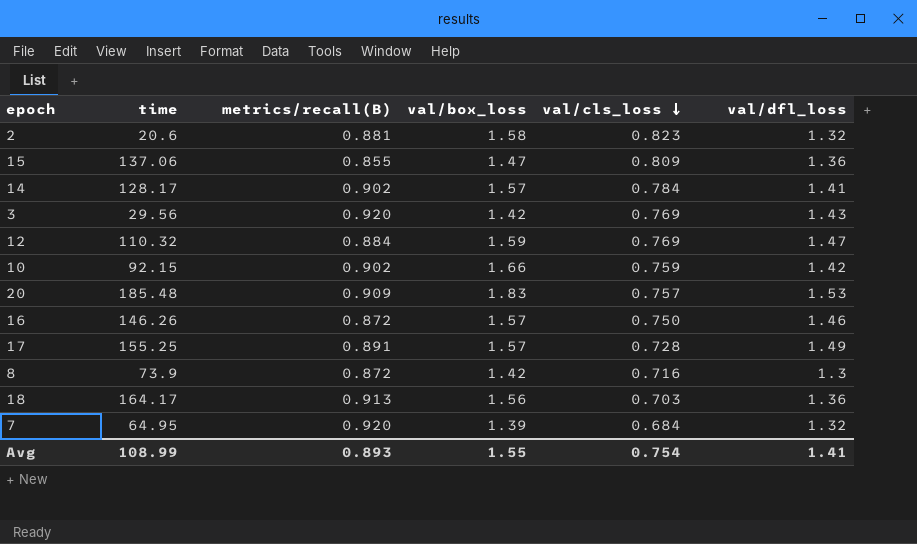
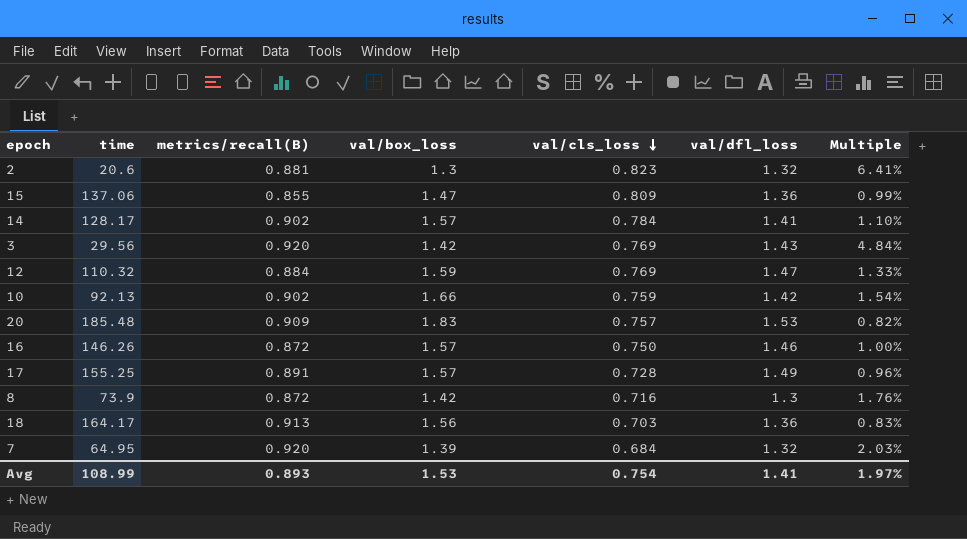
column Multiple | formula: none -> [val/dfl_loss] / [time]
2 | val/box_loss: 1.58 -> 1.3
10 | time: 92.15 -> 92.13
Avg | val/box_loss: 1.55 -> 1.53

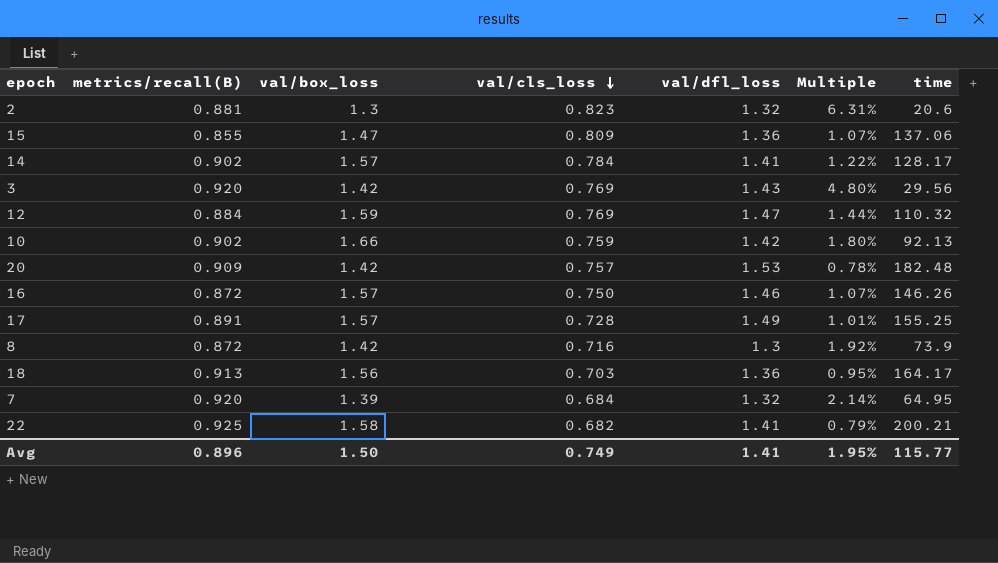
column Multiple | formula: [val/dfl_loss] / [time] -> [val/box_loss] / [time]
column time | position: 2 -> 7
20 | val/box_loss: 1.83 -> 1.42
20 | time: 185.48 -> 182.48
row 22: none -> 0.925 | 1.58 | 0.682 | 1.41 | 0.79% | 200.21
Avg | metrics/recall(B): 0.893 -> 0.896
Avg | val/box_loss: 1.53 -> 1.50
Avg | val/cls_loss: 0.754 -> 0.749
Avg | Multiple: 1.97% -> 1.95%
Avg | time: 108.99 -> 115.77

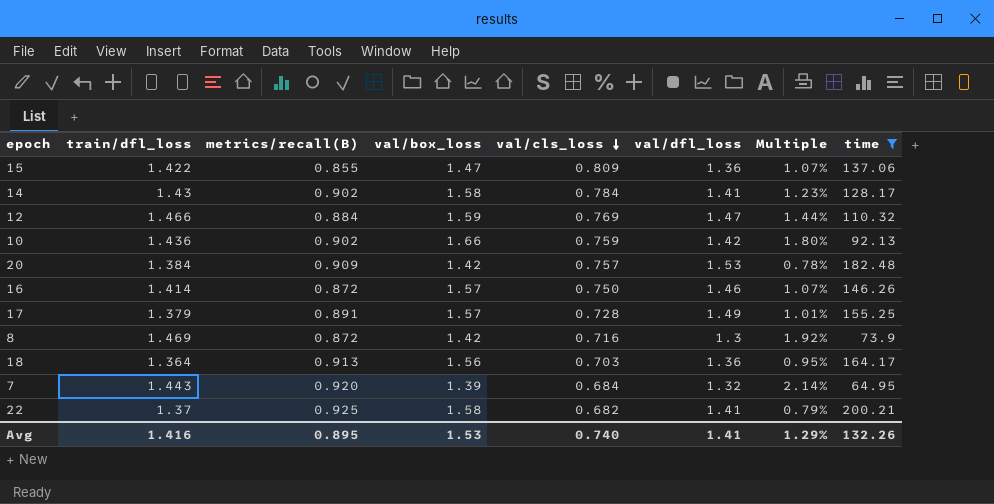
filter: none -> time >= 64.95
column train/dfl_loss | position: none -> 2
14 | val/box_loss: 1.57 -> 1.58
14 | Multiple: 1.22% -> 1.23%
Avg | metrics/recall(B): 0.896 -> 0.895
Avg | val/box_loss: 1.50 -> 1.53
Avg | val/cls_loss: 0.749 -> 0.740
Avg | Multiple: 1.95% -> 1.29%
Avg | time: 115.77 -> 132.26

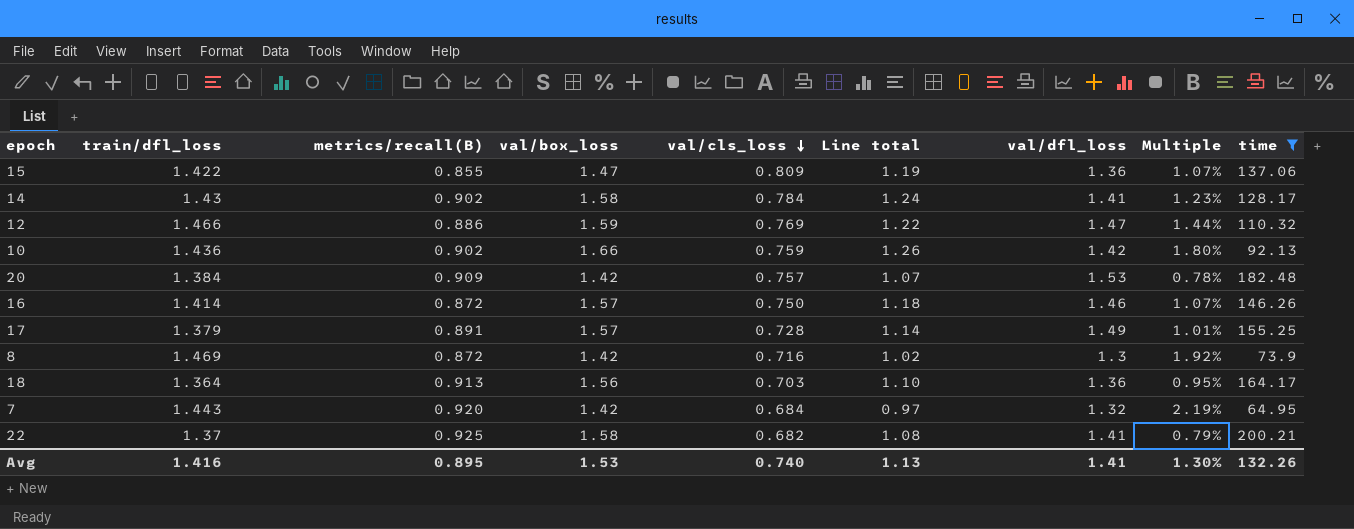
column Line total | formula: none -> [val/box_loss] * [val/cls_loss]
12 | metrics/recall(B): 0.884 -> 0.886
7 | val/box_loss: 1.39 -> 1.42
7 | Multiple: 2.14% -> 2.19%
Avg | Multiple: 1.29% -> 1.30%

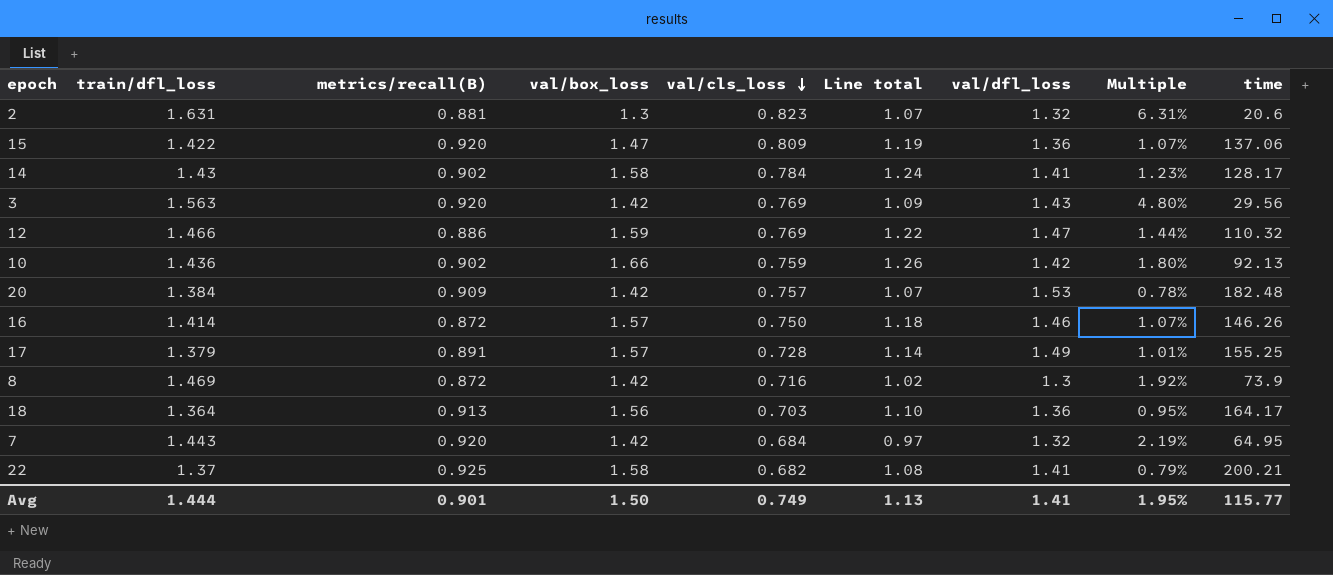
filter: time >= 64.95 -> none
15 | metrics/recall(B): 0.855 -> 0.920
Avg | train/dfl_loss: 1.416 -> 1.444
Avg | metrics/recall(B): 0.895 -> 0.901
Avg | val/box_loss: 1.53 -> 1.50
Avg | val/cls_loss: 0.740 -> 0.749
Avg | Multiple: 1.30% -> 1.95%
Avg | time: 132.26 -> 115.77

